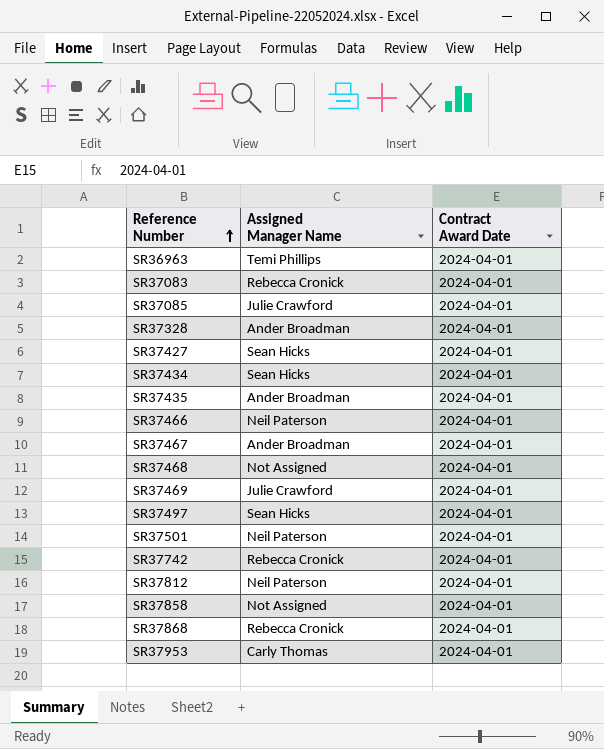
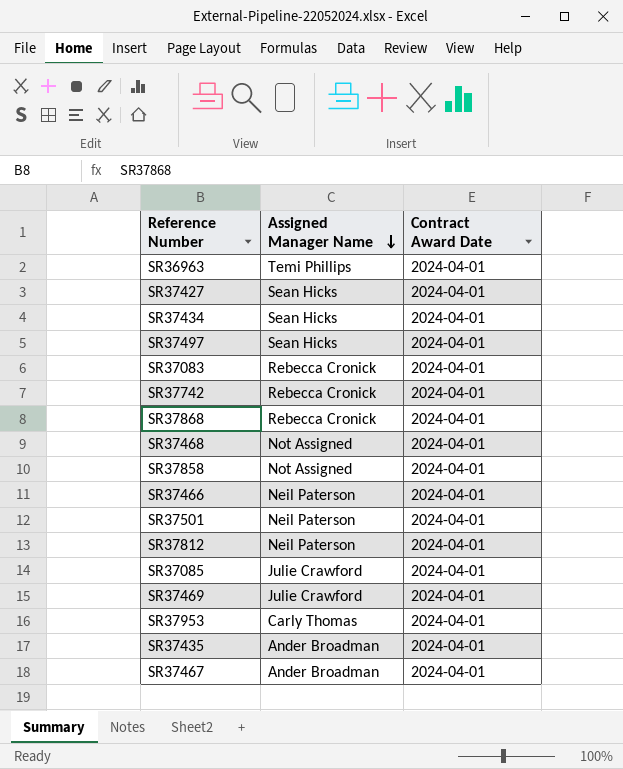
row order: Reference Number ascending -> Assigned Manager Name descending
row SR37328: Ander Broadman | 2024-04-01 -> none

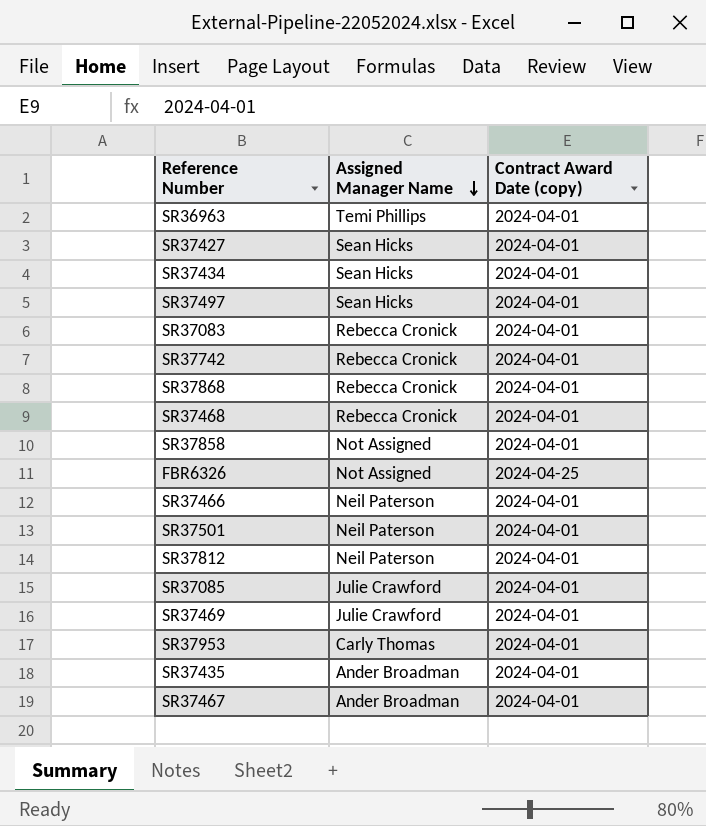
column name: Contract Award Date -> Contract Award Date (copy)
SR37468 | Assigned Manager Name: Not Assigned -> Rebecca Cronick
row FBR6326: none -> Not Assigned | 2024-04-25

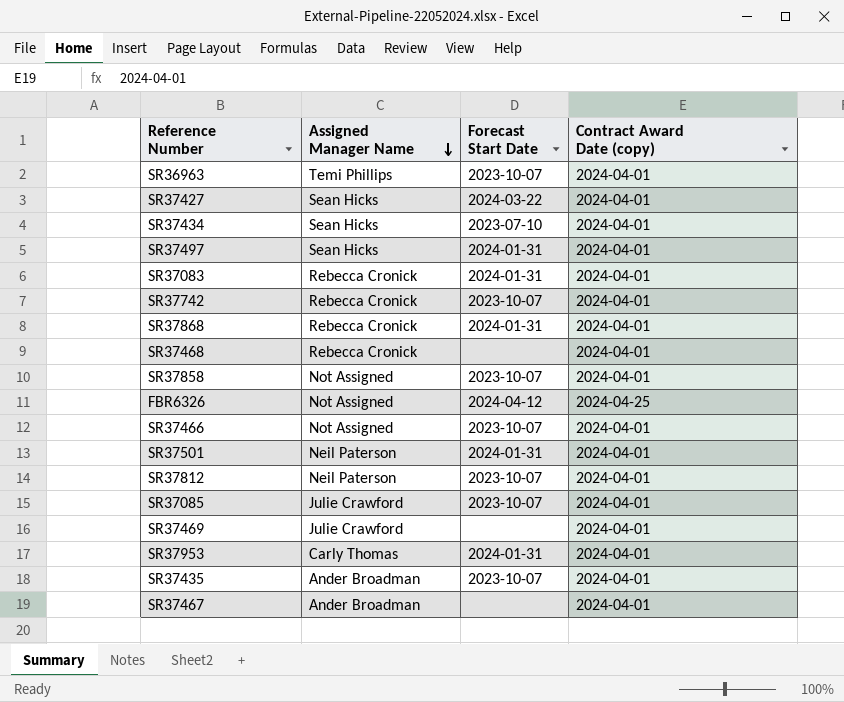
column Forecast Start Date | position: none -> 3
SR37466 | Assigned Manager Name: Neil Paterson -> Not Assigned

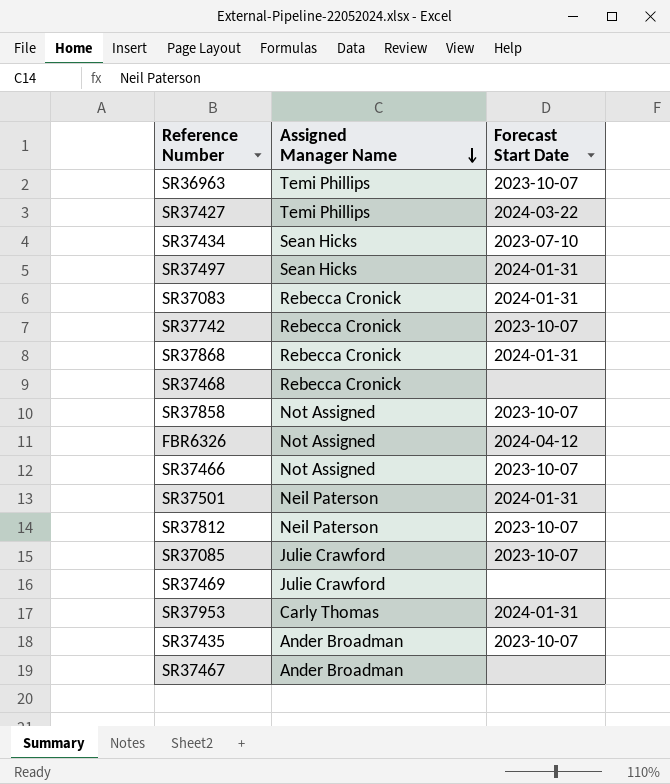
column Contract Award Date (copy) | position: 4 -> none
SR37427 | Assigned Manager Name: Sean Hicks -> Temi Phillips

